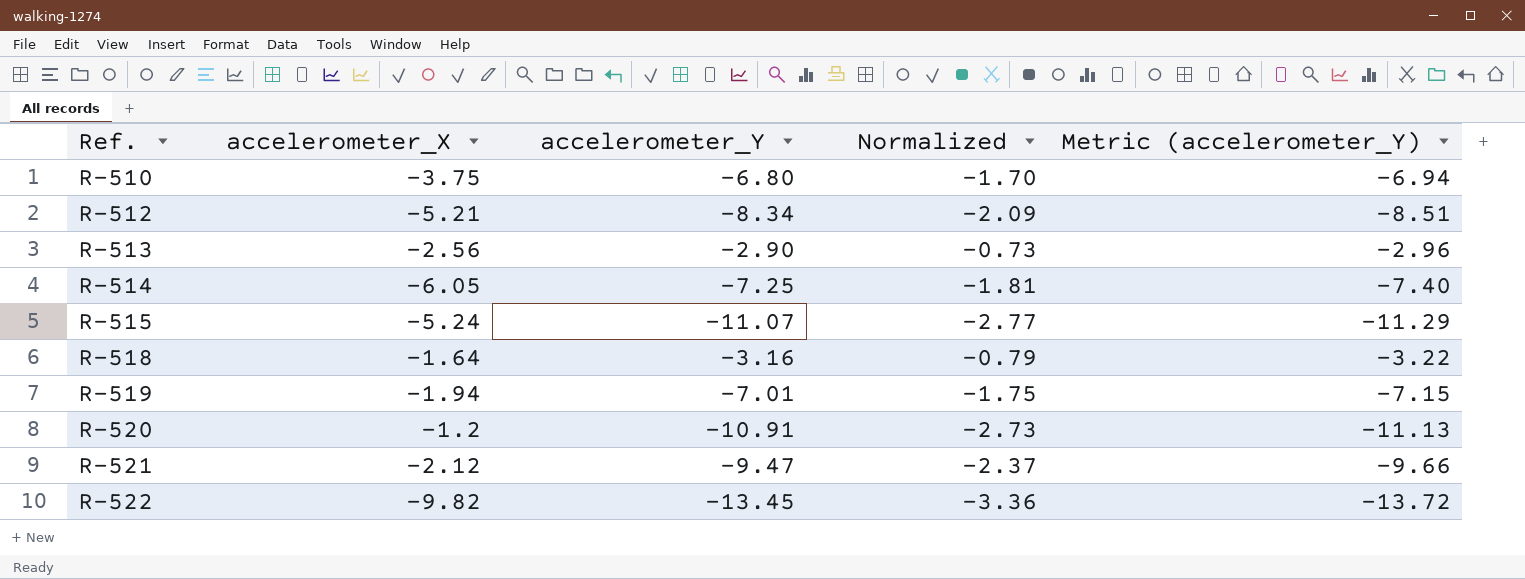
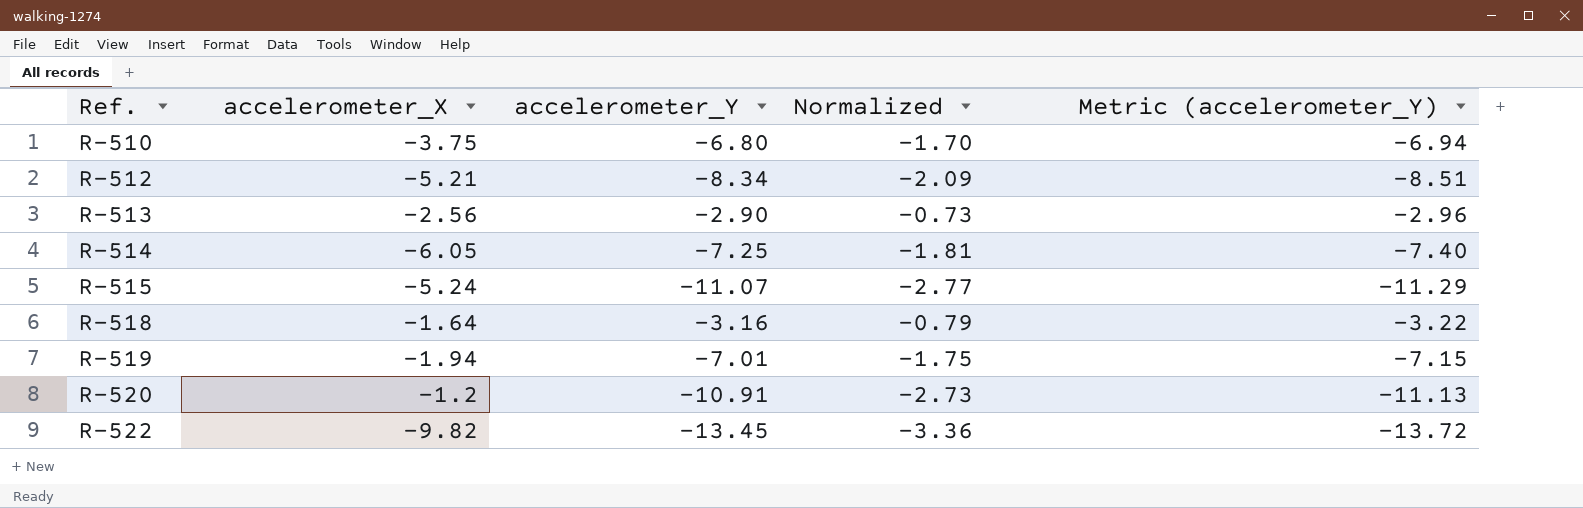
row R-521: -2.12 | -9.47 | -2.37 | -9.66 -> none

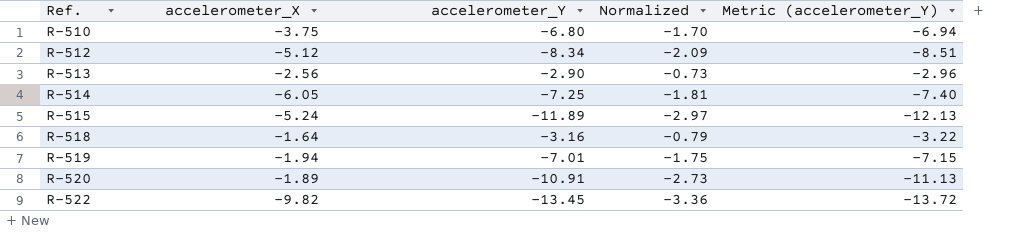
R-512 | accelerometer_X: -5.21 -> -5.12
R-515 | accelerometer_Y: -11.07 -> -11.89
R-515 | Normalized: -2.77 -> -2.97
R-515 | Metric (accelerometer_Y): -11.29 -> -12.13
R-520 | accelerometer_X: -1.2 -> -1.89

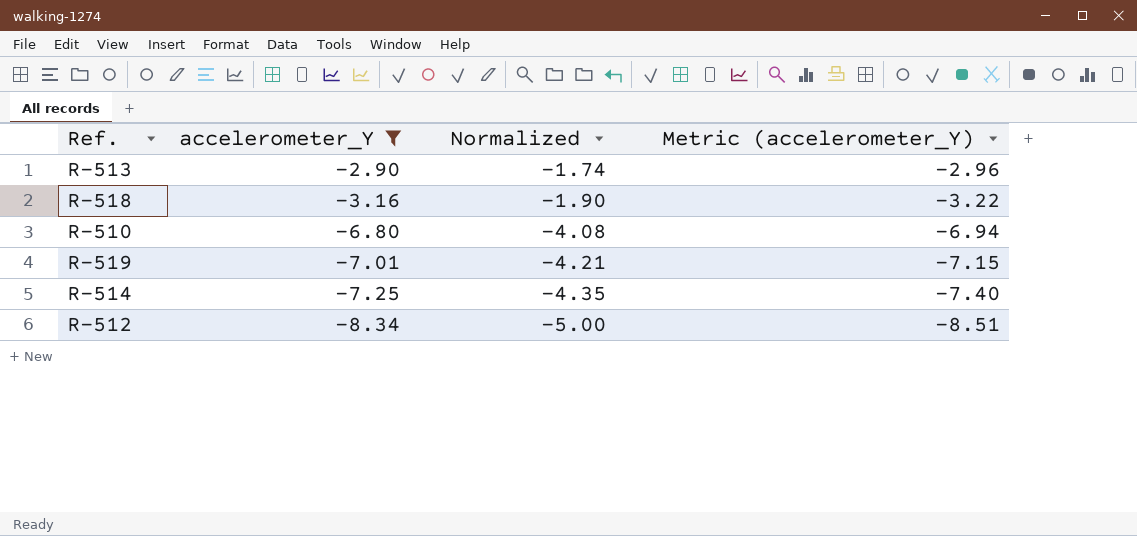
filter: none -> accelerometer_Y >= -8.34
row order: Ref. ascending -> accelerometer_Y descending
column accelerometer_X | position: 2 -> none
column Normalized | formula: [accelerometer_Y] * 0.25 -> [accelerometer_Y] * 0.6

